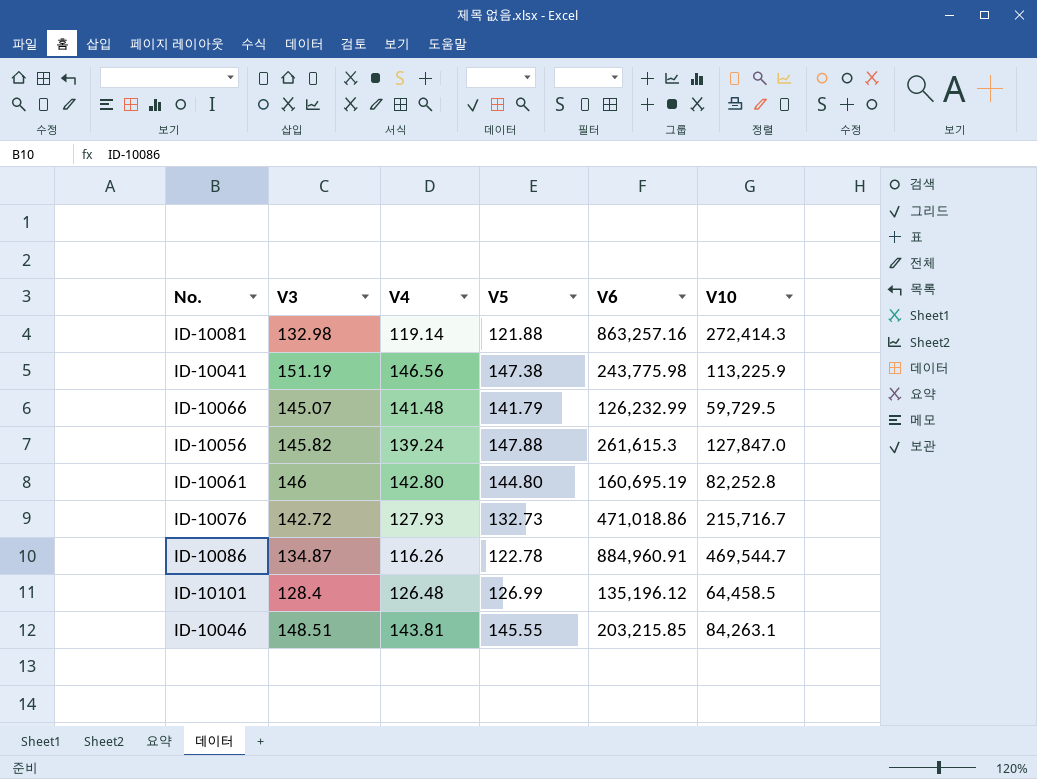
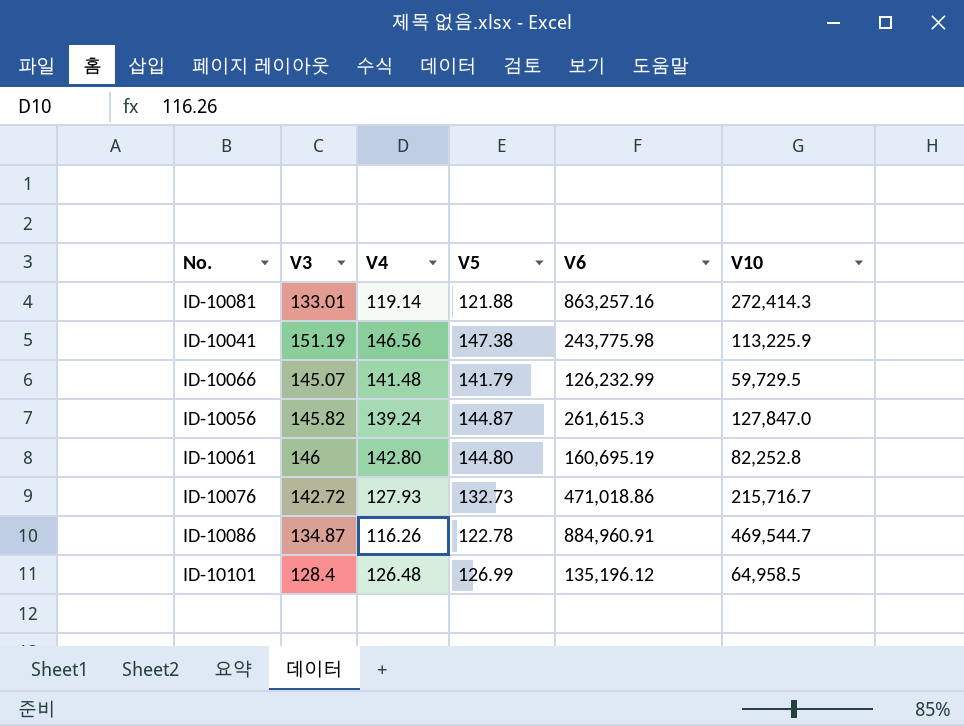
row ID-10046: 148.51 | 143.81 | 145.55 | 203,215.85 | 84,263.1 -> none
ID-10081 | V3: 132.98 -> 133.01
ID-10056 | V5: 147.88 -> 144.87
ID-10101 | V10: 64,458.5 -> 64,958.5

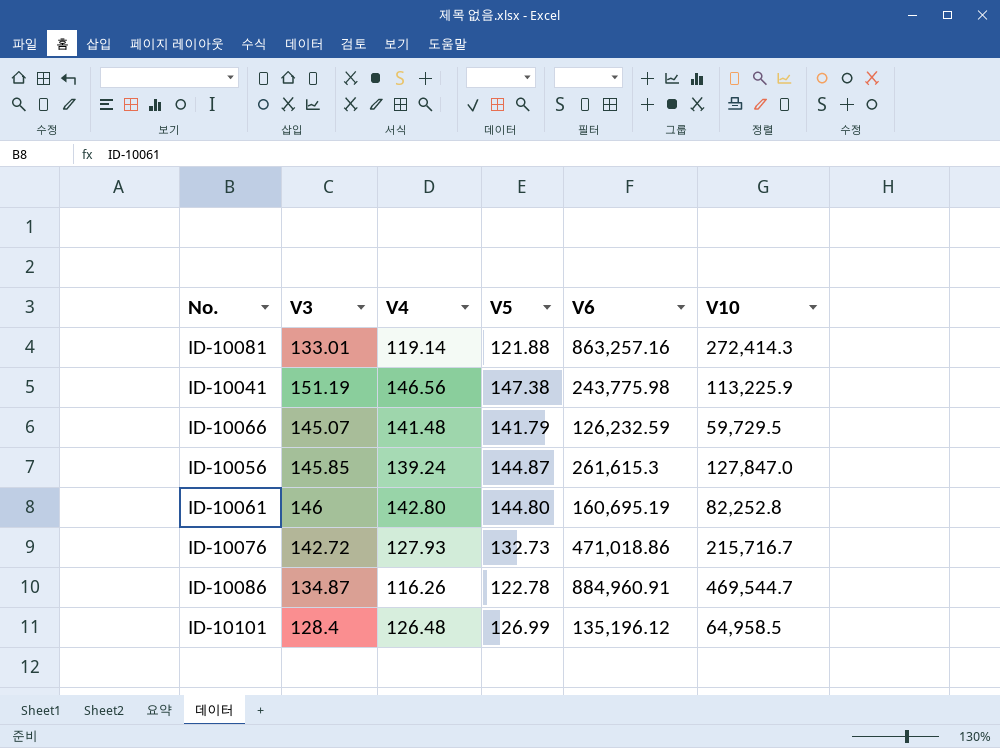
ID-10066 | V6: 126,232.99 -> 126,232.59
ID-10056 | V3: 145.82 -> 145.85

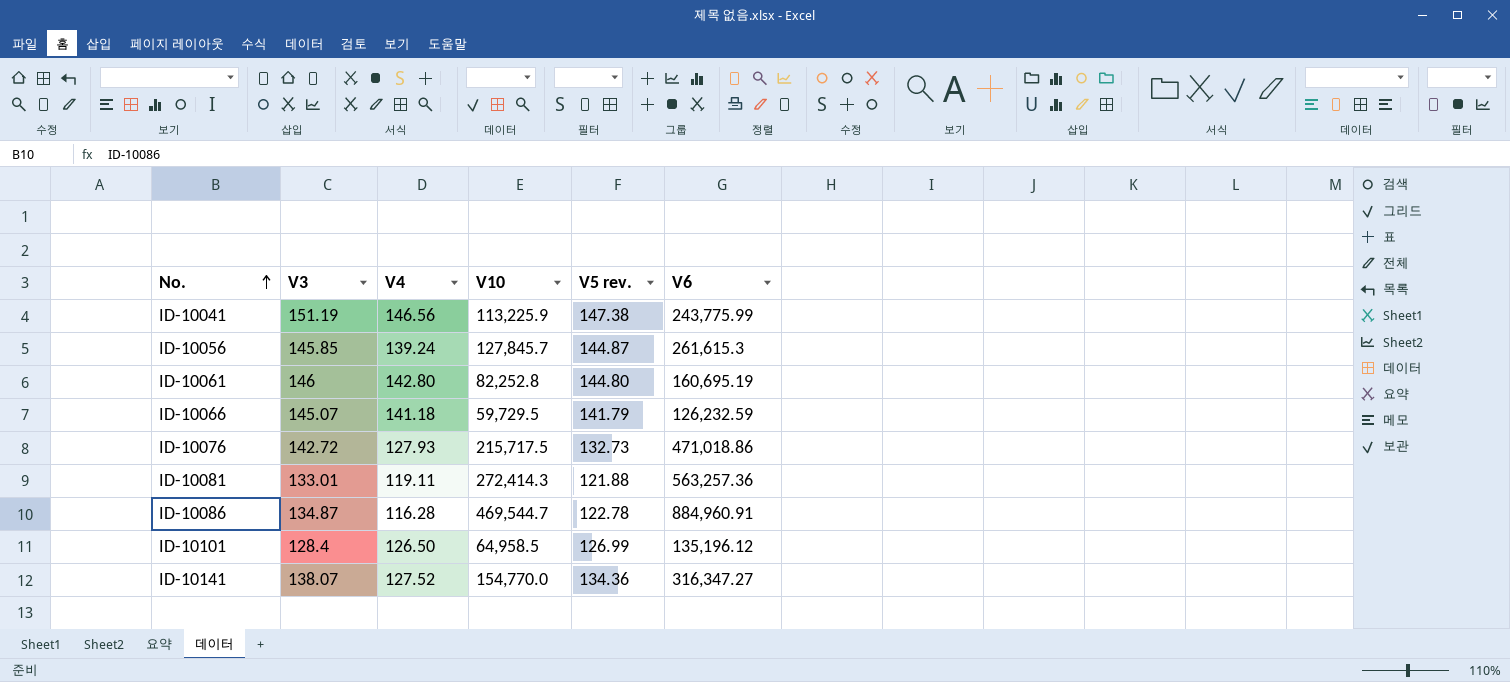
row order: none -> No. ascending
column V10 | position: 6 -> 4
column name: V5 -> V5 rev.
ID-10041 | V6: 243,775.98 -> 243,775.99
ID-10056 | V10: 127,847.0 -> 127,845.7
ID-10066 | V4: 141.48 -> 141.18
ID-10076 | V10: 215,716.7 -> 215,717.5
ID-10081 | V4: 119.14 -> 119.11
ID-10081 | V6: 863,257.16 -> 563,257.36
ID-10086 | V4: 116.26 -> 116.28
ID-10101 | V4: 126.48 -> 126.50
row ID-10141: none -> 138.07 | 127.52 | 154,770.0 | 134.36 | 316,347.27

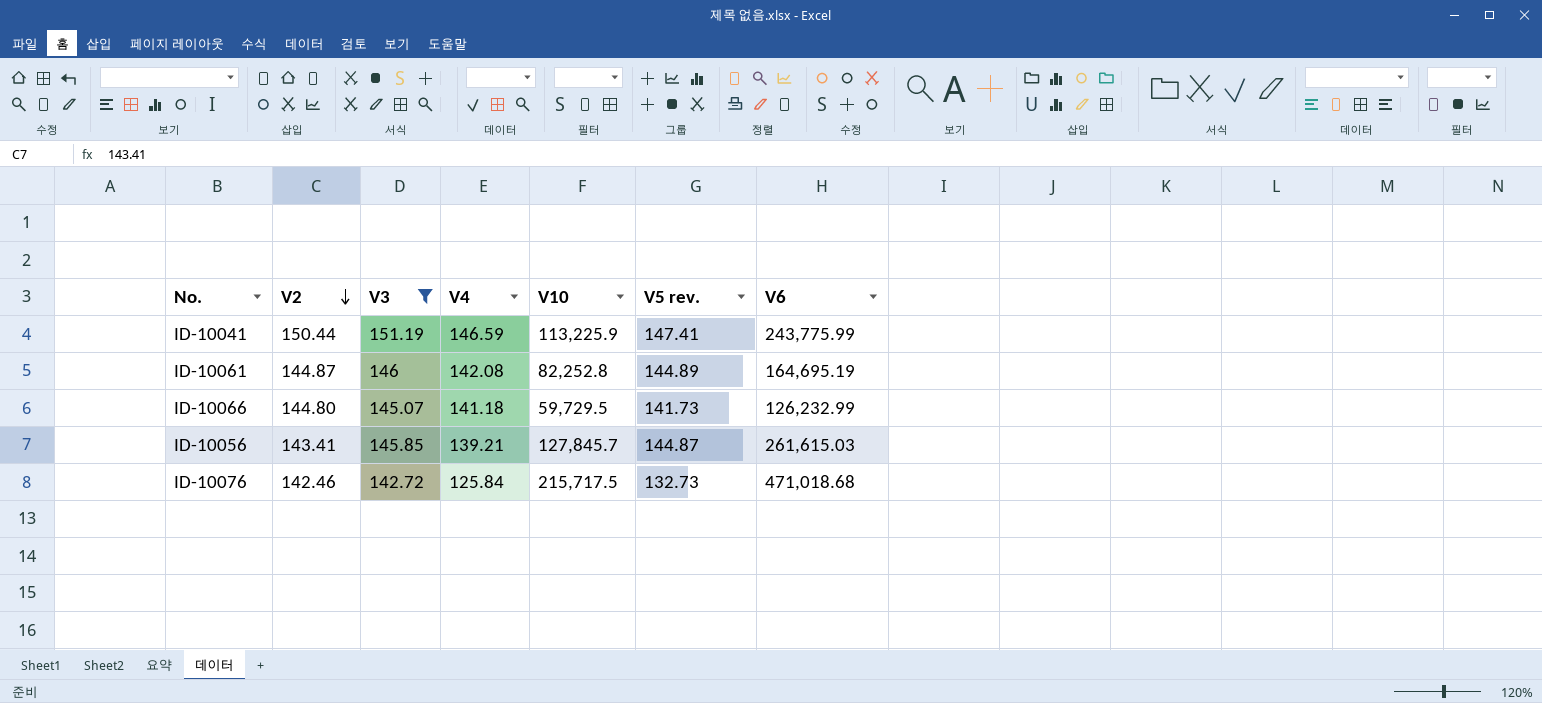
filter: none -> V3 >= 142.72
row order: No. ascending -> V2 descending
column V2 | position: none -> 2
ID-10041 | V4: 146.56 -> 146.59
ID-10041 | V5 rev.: 147.38 -> 147.41
ID-10061 | V4: 142.80 -> 142.08
ID-10061 | V5 rev.: 144.80 -> 144.89
ID-10061 | V6: 160,695.19 -> 164,695.19
ID-10066 | V5 rev.: 141.79 -> 141.73
ID-10066 | V6: 126,232.59 -> 126,232.99
ID-10056 | V4: 139.24 -> 139.21
ID-10056 | V6: 261,615.3 -> 261,615.03
ID-10076 | V4: 127.93 -> 125.84
ID-10076 | V6: 471,018.86 -> 471,018.68

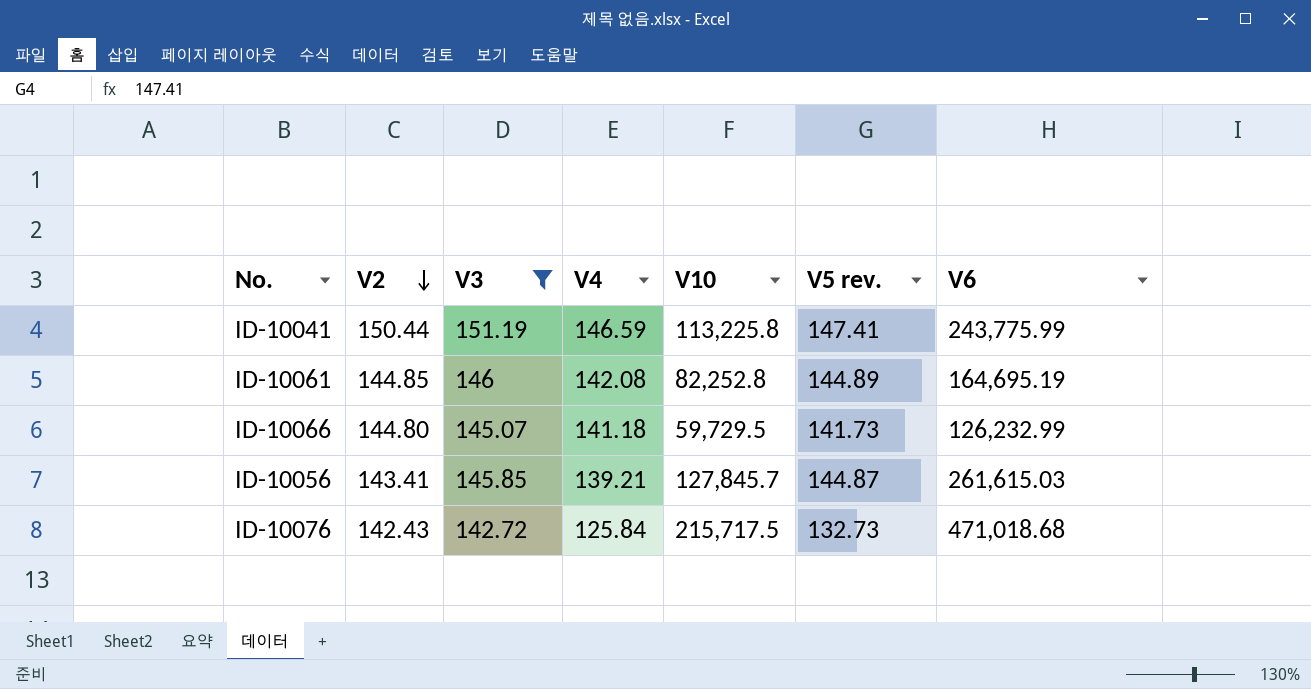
ID-10041 | V10: 113,225.9 -> 113,225.8
ID-10061 | V2: 144.87 -> 144.85
ID-10076 | V2: 142.46 -> 142.43

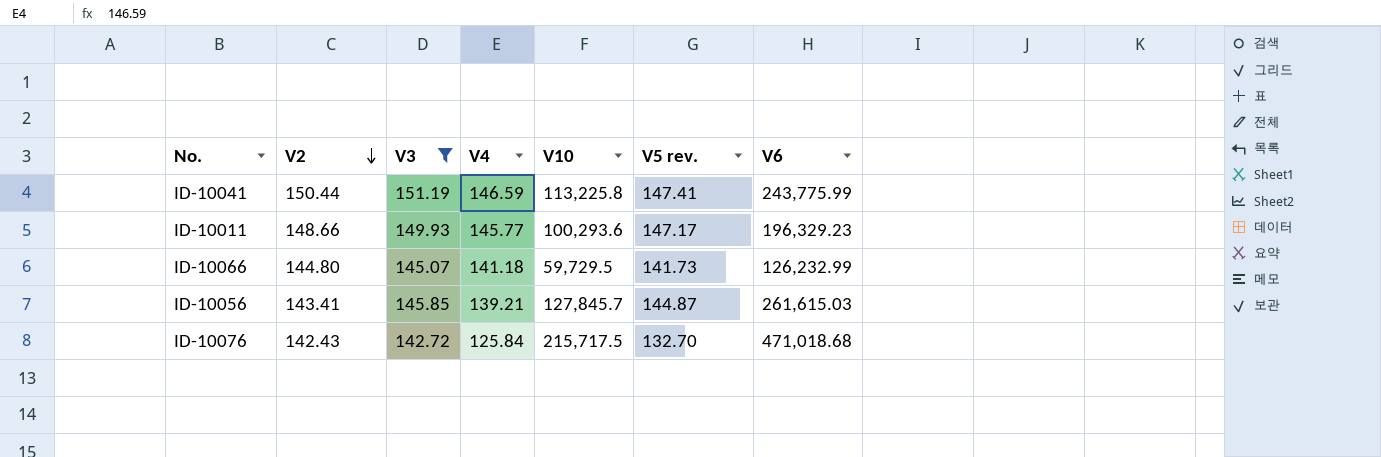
row ID-10061: 144.85 | 146 | 142.08 | 82,252.8 | 144.89 | 164,695.19 -> none
row ID-10011: none -> 148.66 | 149.93 | 145.77 | 100,293.6 | 147.17 | 196,329.23
ID-10076 | V5 rev.: 132.73 -> 132.70

